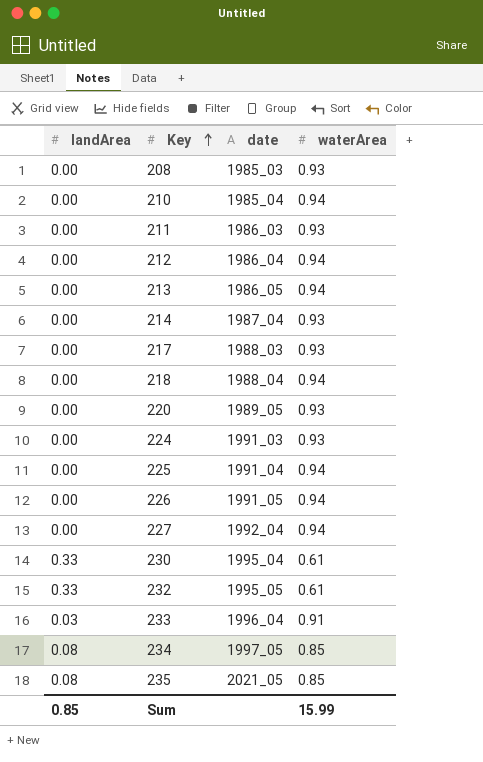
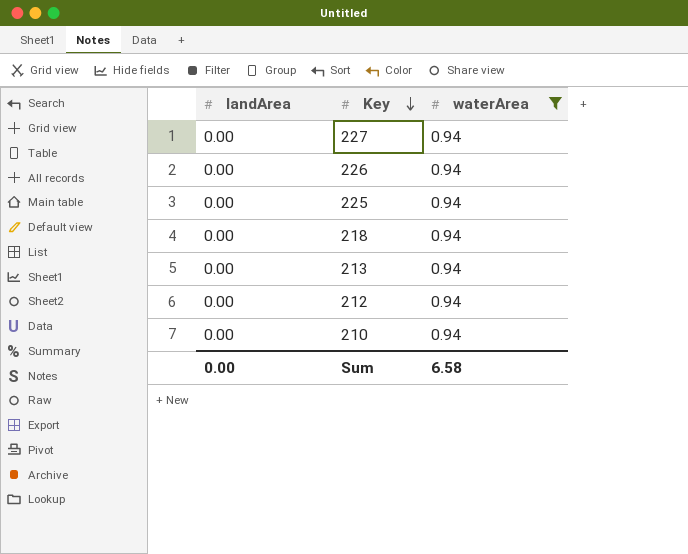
filter: none -> waterArea = 0.94
row order: Key ascending -> Key descending
column date | position: 3 -> none
Sum | landArea: 0.85 -> 0.00
Sum | waterArea: 15.99 -> 6.58

